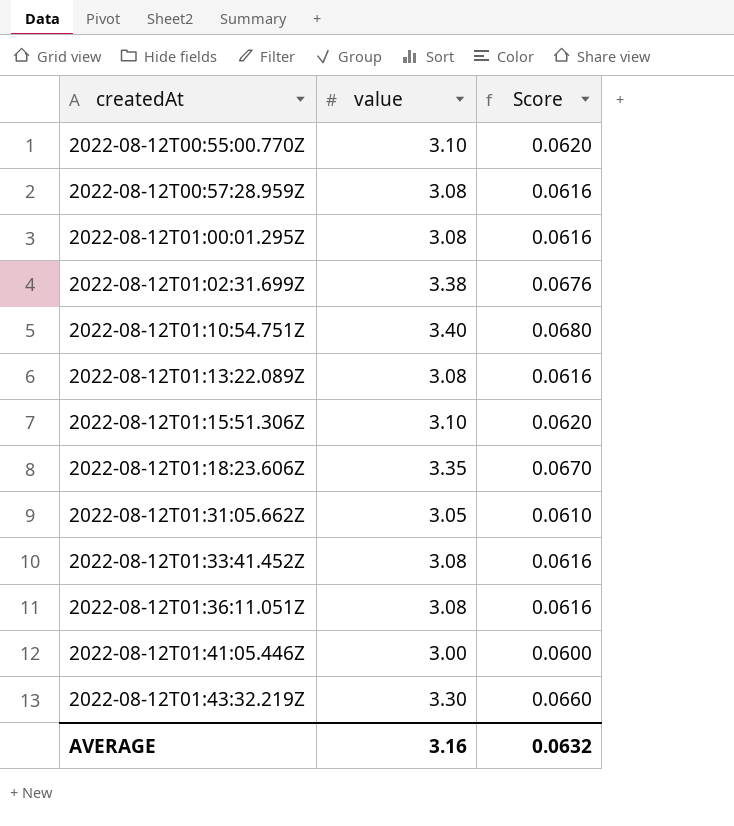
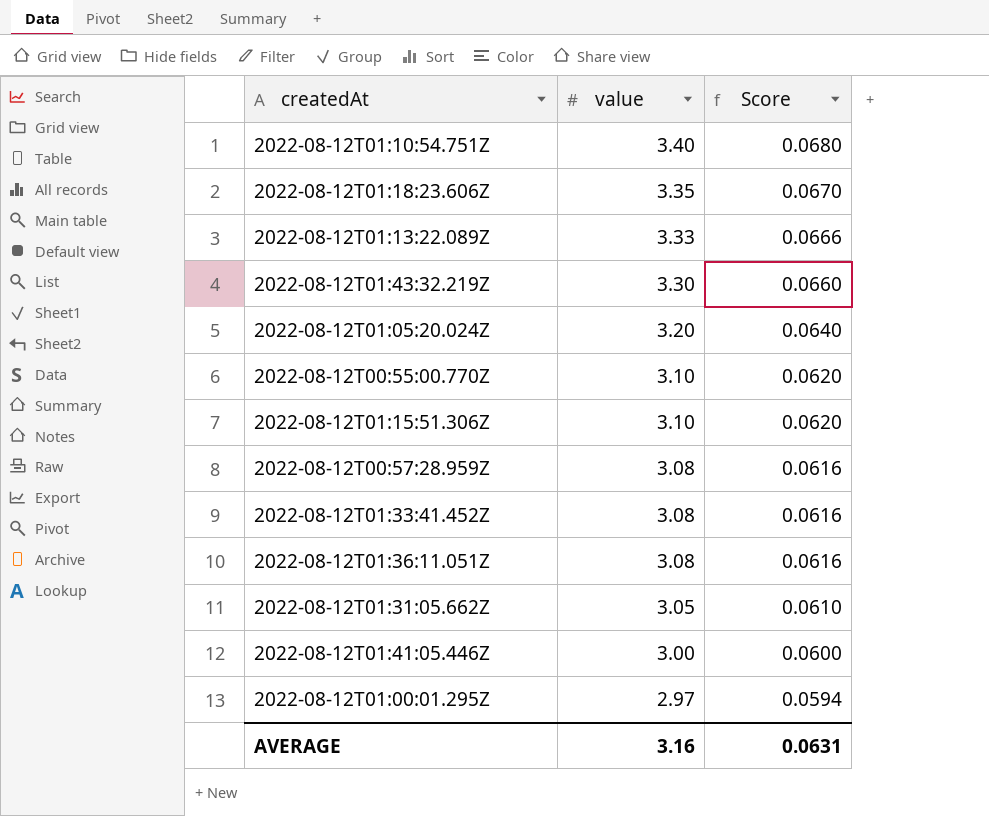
row order: createdAt ascending -> value descending
row 2022-08-12T01:02:31.699Z: 3.38 | 0.0676 -> none
2022-08-12T01:13:22.089Z | value: 3.08 -> 3.33
2022-08-12T01:13:22.089Z | Score: 0.0616 -> 0.0666
row 2022-08-12T01:05:20.024Z: none -> 3.20 | 0.0640
2022-08-12T01:00:01.295Z | value: 3.08 -> 2.97
2022-08-12T01:00:01.295Z | Score: 0.0616 -> 0.0594
AVERAGE | Score: 0.0632 -> 0.0631

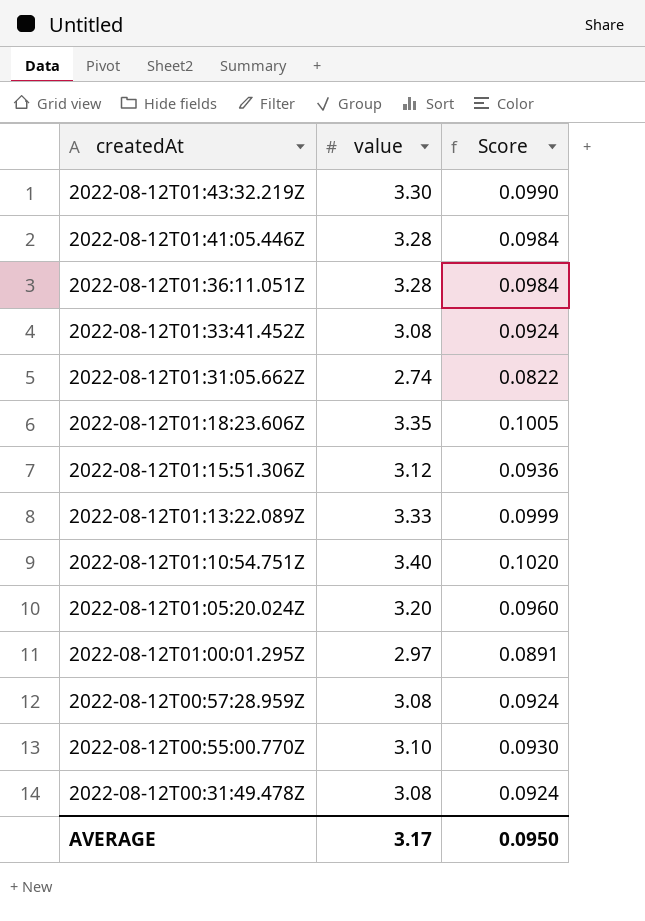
row order: value descending -> createdAt descending
column Score | formula: [value] * 0.02 -> [value] * 0.03
2022-08-12T01:41:05.446Z | value: 3.00 -> 3.28
2022-08-12T01:36:11.051Z | value: 3.08 -> 3.28
2022-08-12T01:31:05.662Z | value: 3.05 -> 2.74
2022-08-12T01:15:51.306Z | value: 3.10 -> 3.12
row 2022-08-12T00:31:49.478Z: none -> 3.08 | 0.0924
AVERAGE | value: 3.16 -> 3.17
AVERAGE | Score: 0.0631 -> 0.0950

